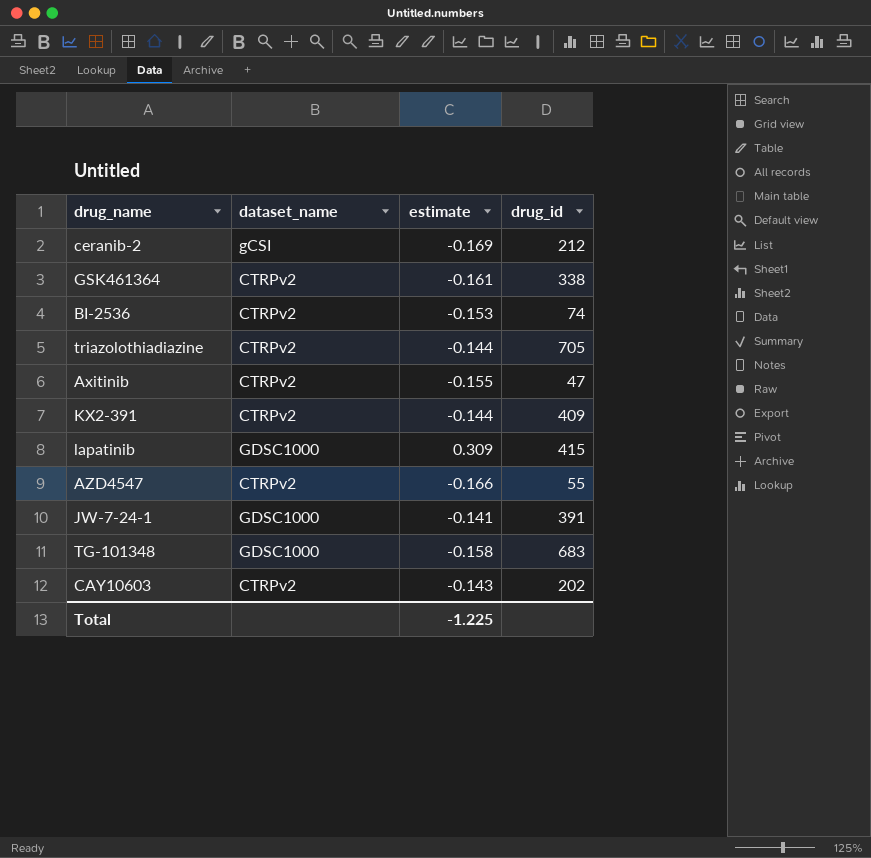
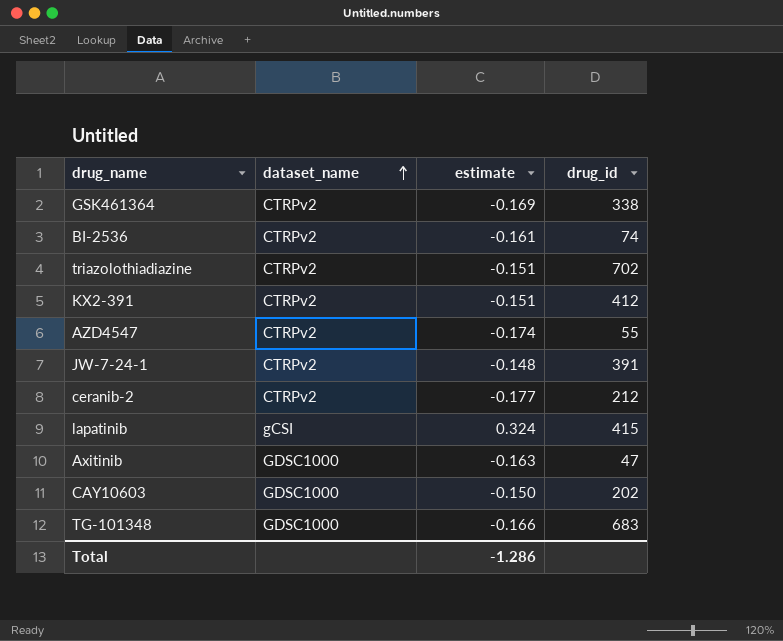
row order: none -> dataset_name ascending
GSK461364 | estimate: -0.161 -> -0.169
BI-2536 | estimate: -0.153 -> -0.161
triazolothiadiazine | estimate: -0.144 -> -0.151
triazolothiadiazine | drug_id: 705 -> 702
KX2-391 | estimate: -0.144 -> -0.151
KX2-391 | drug_id: 409 -> 412
AZD4547 | estimate: -0.166 -> -0.174
JW-7-24-1 | dataset_name: GDSC1000 -> CTRPv2
JW-7-24-1 | estimate: -0.141 -> -0.148
ceranib-2 | dataset_name: gCSI -> CTRPv2
ceranib-2 | estimate: -0.169 -> -0.177
lapatinib | dataset_name: GDSC1000 -> gCSI
lapatinib | estimate: 0.309 -> 0.324
Axitinib | dataset_name: CTRPv2 -> GDSC1000
Axitinib | estimate: -0.155 -> -0.163
CAY10603 | dataset_name: CTRPv2 -> GDSC1000
CAY10603 | estimate: -0.143 -> -0.150
TG-101348 | estimate: -0.158 -> -0.166
Total | estimate: -1.225 -> -1.286

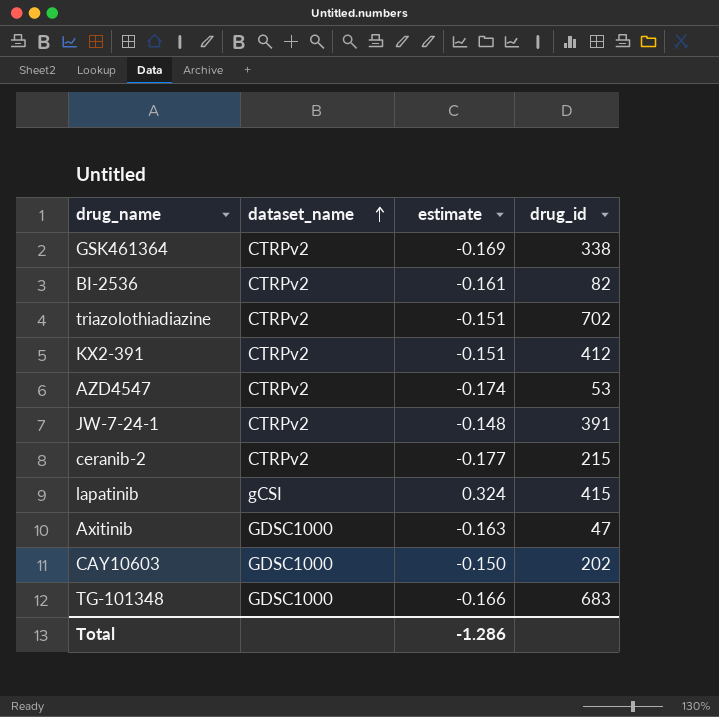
BI-2536 | drug_id: 74 -> 82
AZD4547 | drug_id: 55 -> 53
ceranib-2 | drug_id: 212 -> 215

